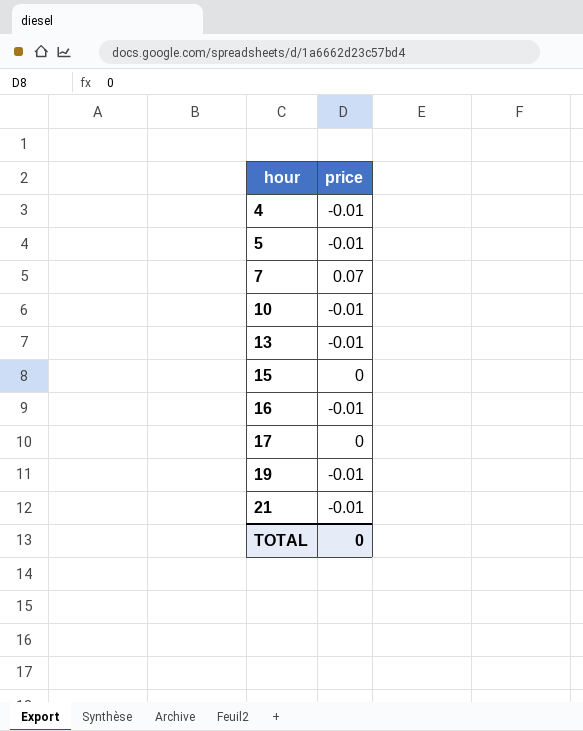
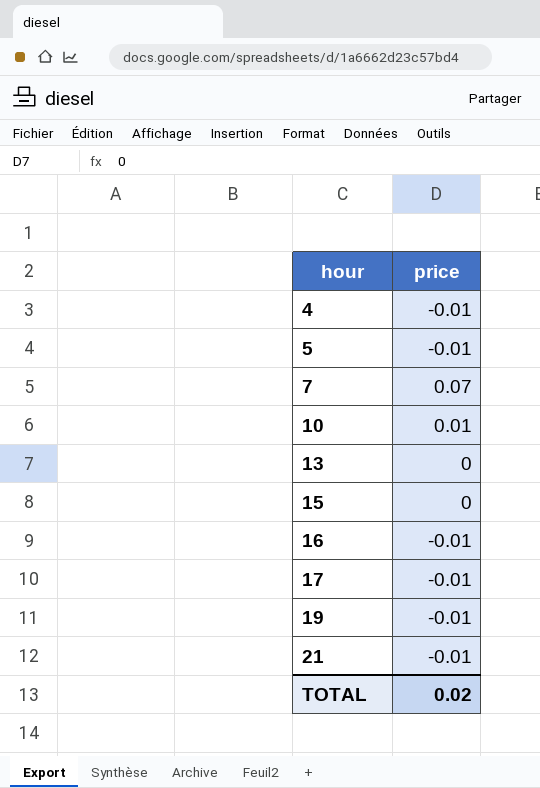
10 | price: -0.01 -> 0.01
13 | price: -0.01 -> 0
17 | price: 0 -> -0.01
TOTAL | price: 0 -> 0.02

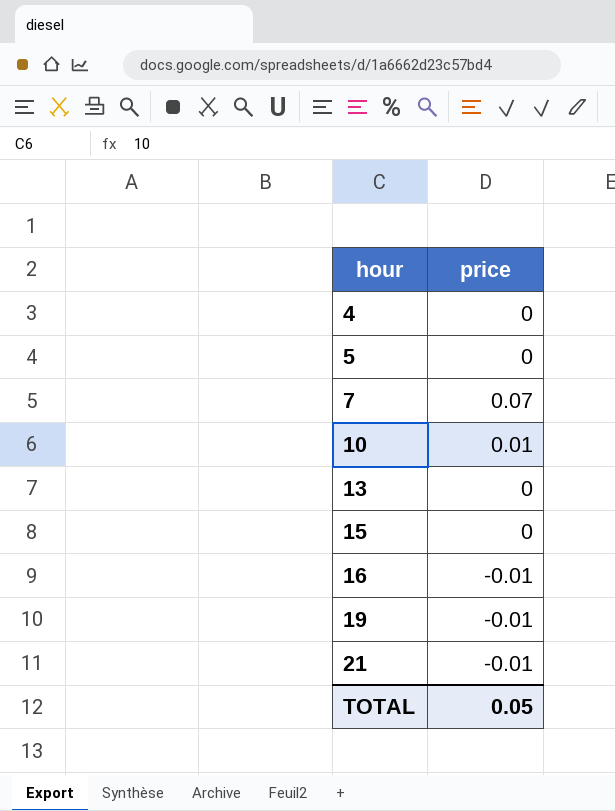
row 17: -0.01 -> none
4 | price: -0.01 -> 0
5 | price: -0.01 -> 0
TOTAL | price: 0.02 -> 0.05

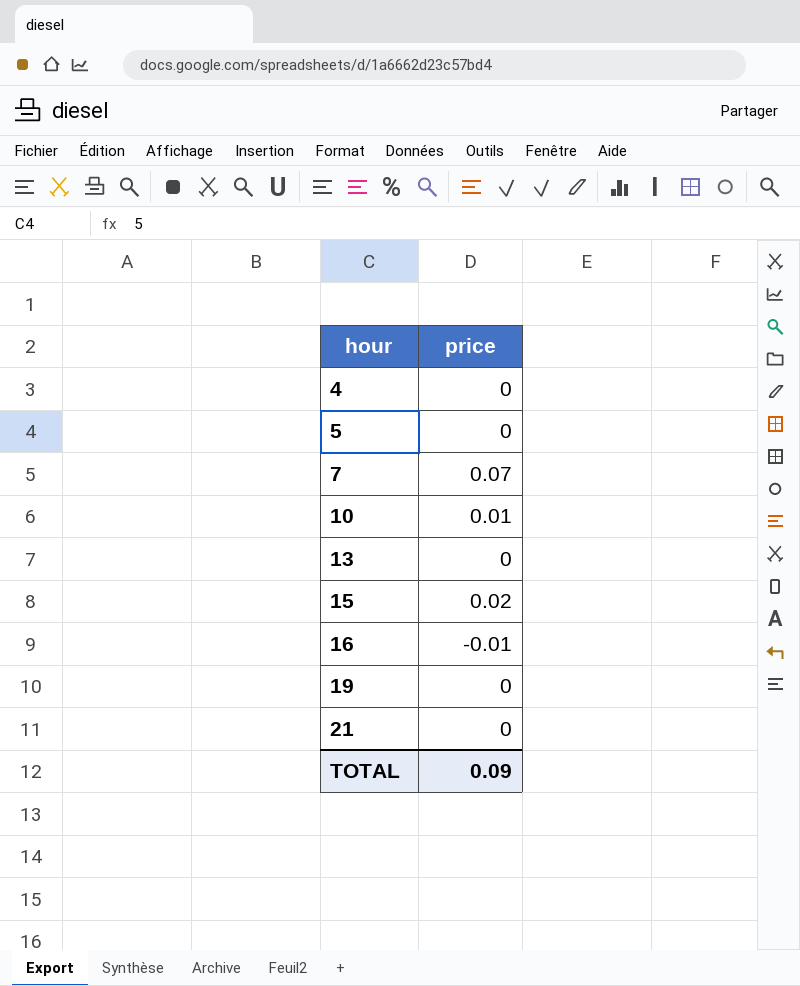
15 | price: 0 -> 0.02
19 | price: -0.01 -> 0
21 | price: -0.01 -> 0
TOTAL | price: 0.05 -> 0.09

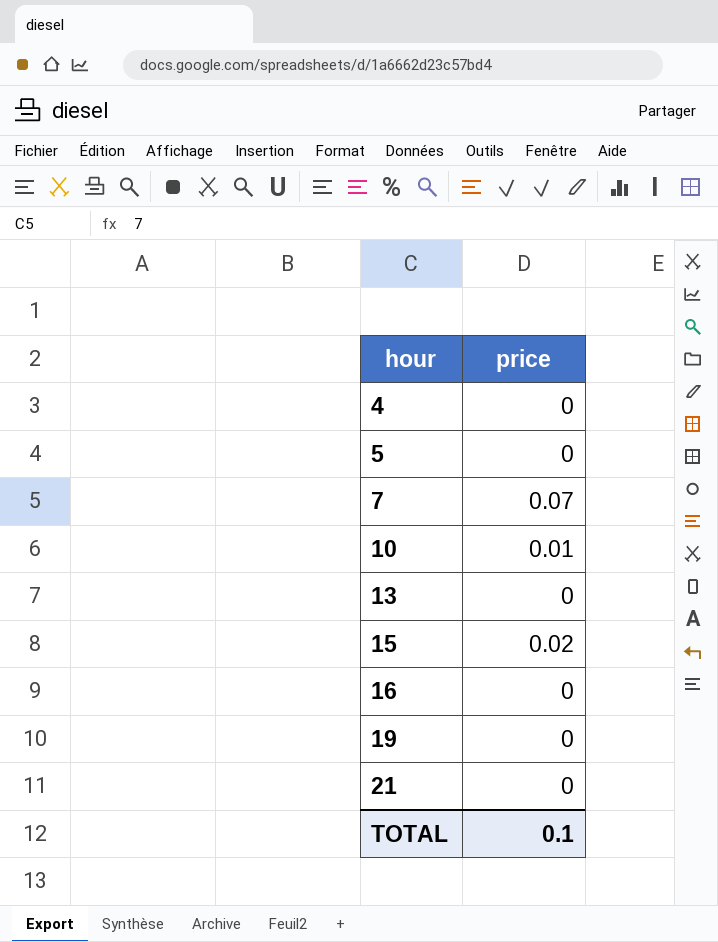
16 | price: -0.01 -> 0
TOTAL | price: 0.09 -> 0.1

